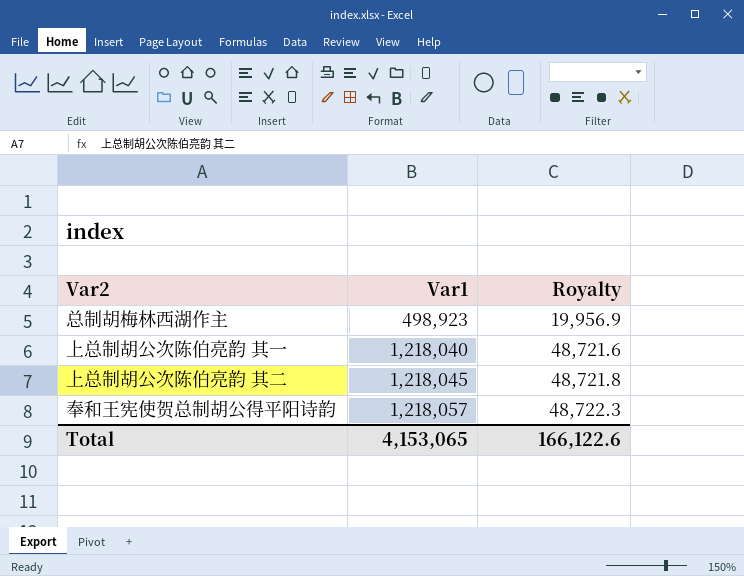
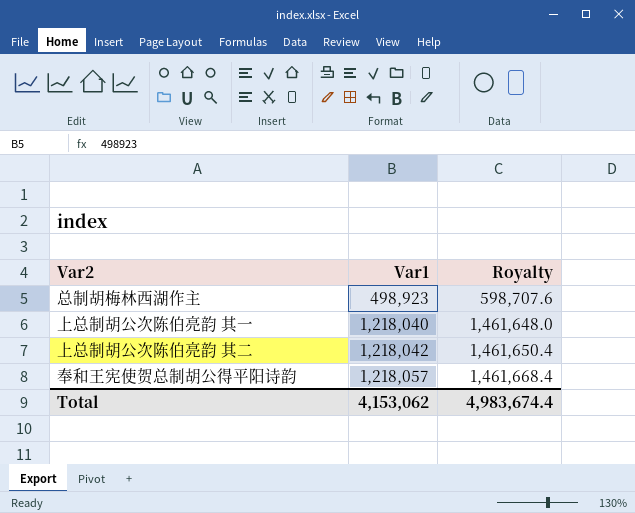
column Royalty | formula: [Var1] * 0.04 -> [Var1] * 1.2
上总制胡公次陈伯亮韵 其二 | Var1: 1,218,045 -> 1,218,042
Total | Var1: 4,153,065 -> 4,153,062
Total | Royalty: 166,122.6 -> 4,983,674.4

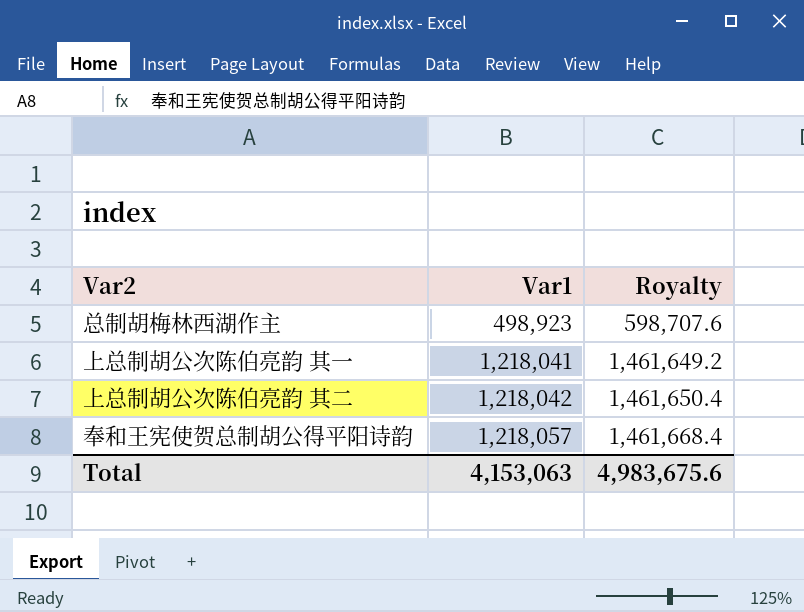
上总制胡公次陈伯亮韵 其一 | Var1: 1,218,040 -> 1,218,041
上总制胡公次陈伯亮韵 其一 | Royalty: 1,461,648.0 -> 1,461,649.2
Total | Var1: 4,153,062 -> 4,153,063
Total | Royalty: 4,983,674.4 -> 4,983,675.6

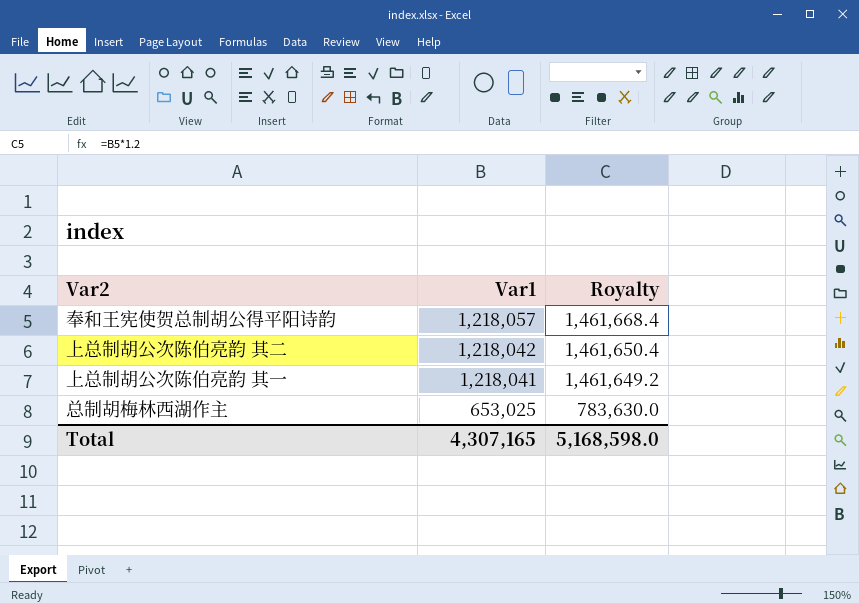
row order: Var1 ascending -> Var1 descending
总制胡梅林西湖作主 | Var1: 498,923 -> 653,025
总制胡梅林西湖作主 | Royalty: 598,707.6 -> 783,630.0
Total | Var1: 4,153,063 -> 4,307,165
Total | Royalty: 4,983,675.6 -> 5,168,598.0

